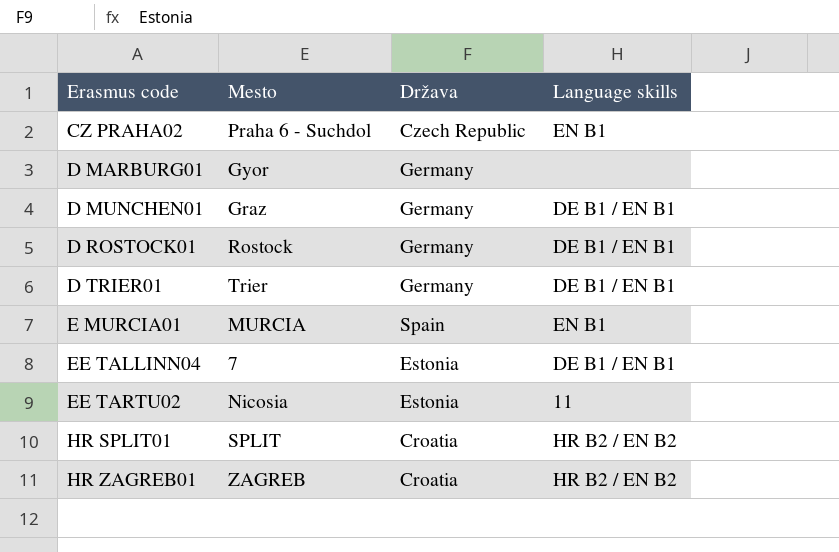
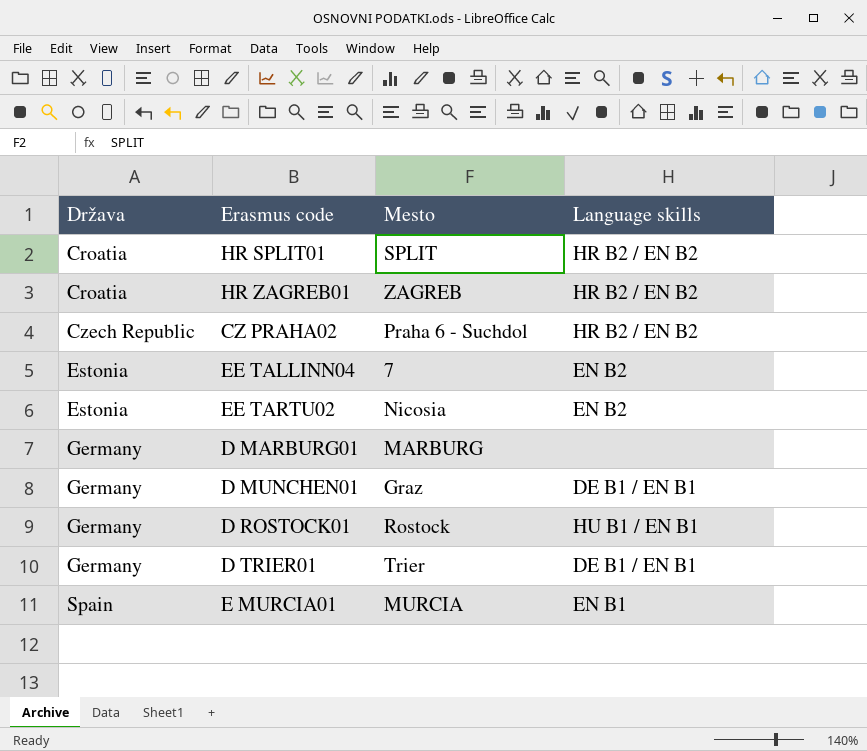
row order: Erasmus code ascending -> Država ascending
column Država | position: 3 -> 1
CZ PRAHA02 | Language skills: EN B1 -> HR B2 / EN B2
EE TALLINN04 | Language skills: DE B1 / EN B1 -> EN B2
EE TARTU02 | Language skills: 11 -> EN B2
D MARBURG01 | Mesto: Gyor -> MARBURG
D ROSTOCK01 | Language skills: DE B1 / EN B1 -> HU B1 / EN B1

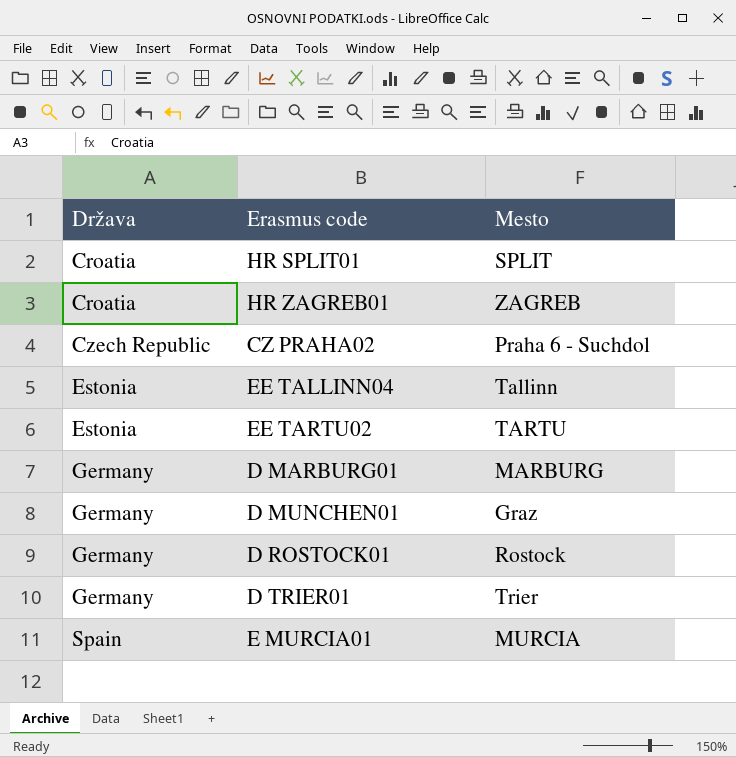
column Language skills | position: 4 -> none
EE TALLINN04 | Mesto: 7 -> Tallinn
EE TARTU02 | Mesto: Nicosia -> TARTU

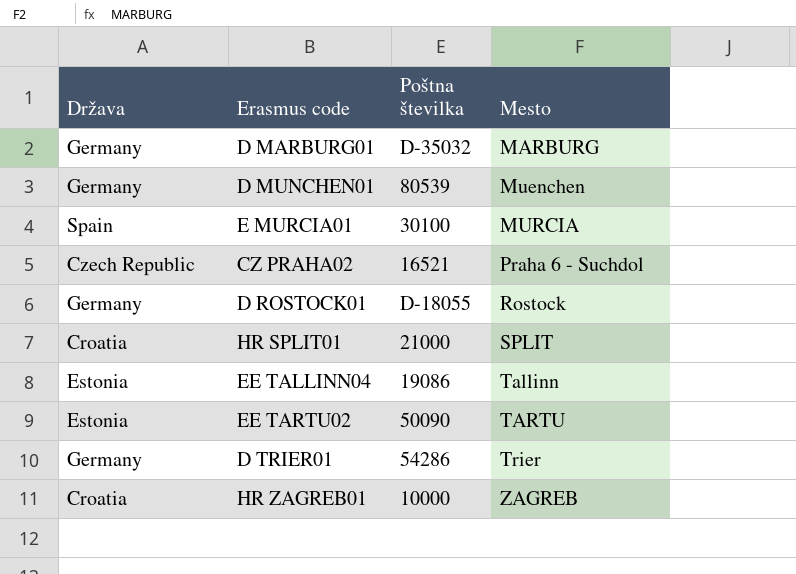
row order: Država ascending -> Mesto ascending
column Poštna številka | position: none -> 3
D MUNCHEN01 | Mesto: Graz -> Muenchen

